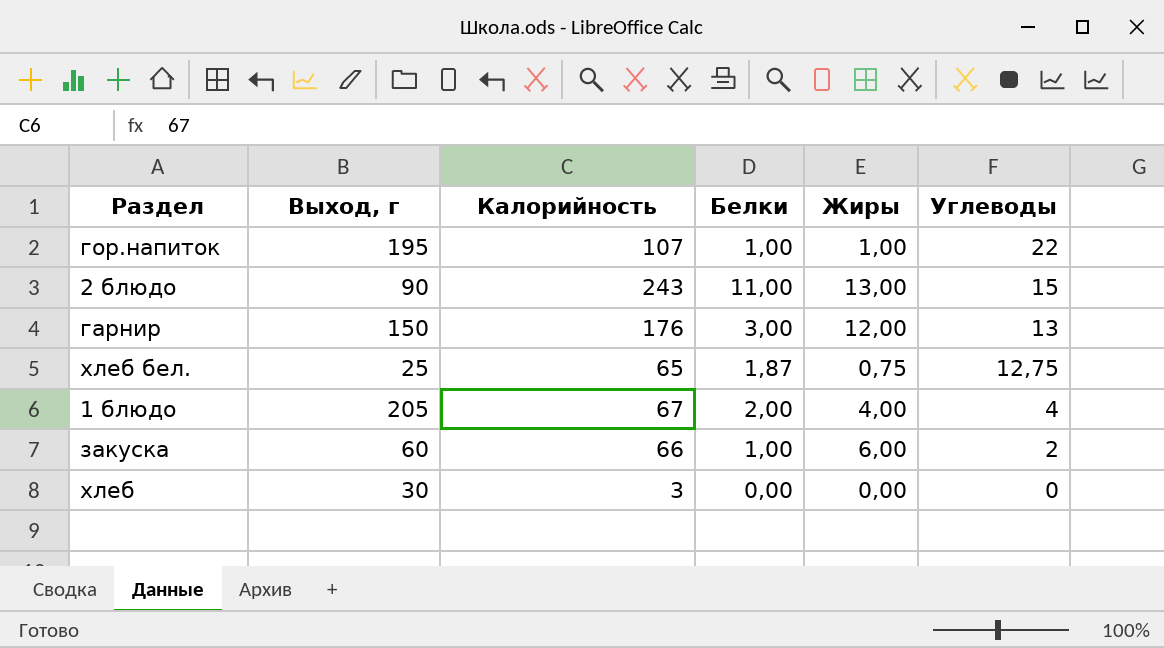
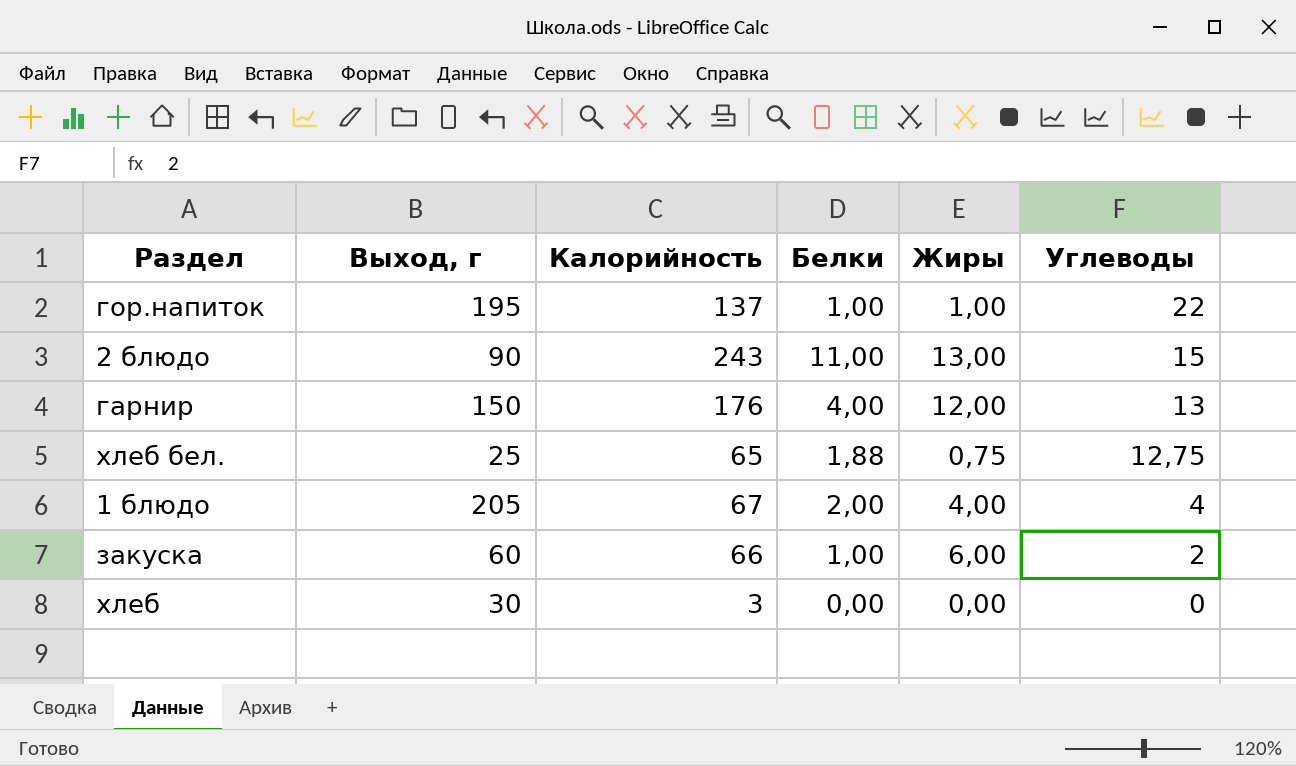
гор.напиток | Калорийность: 107 -> 137
гарнир | Белки: 3,00 -> 4,00
хлеб бел. | Белки: 1,87 -> 1,88

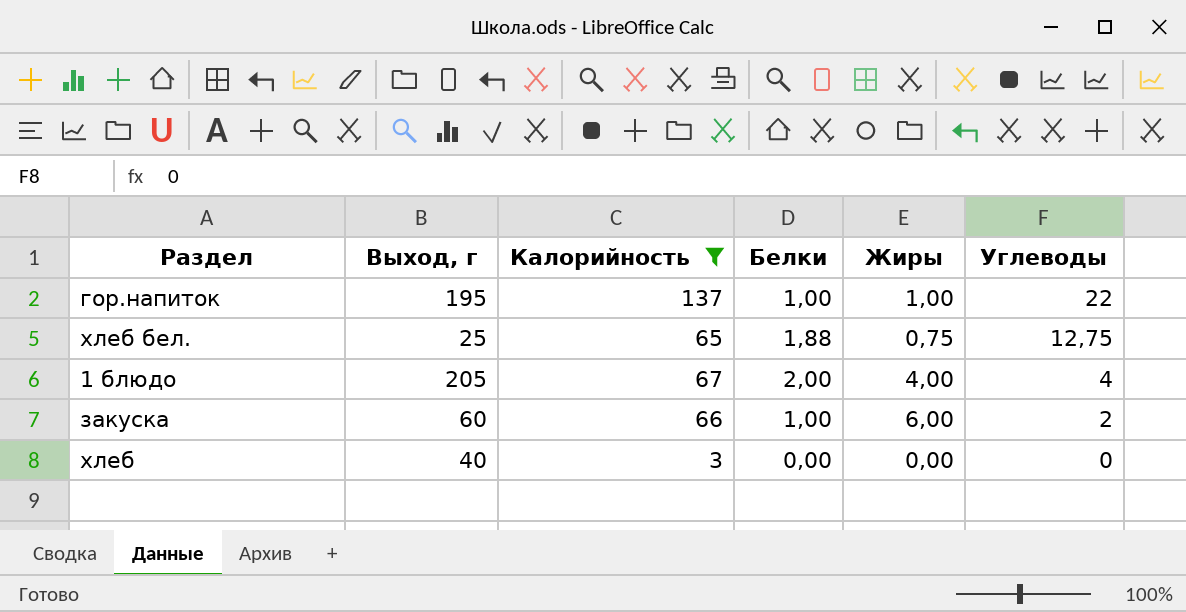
filter: none -> Калорийность <= 137
хлеб | Выход, г: 30 -> 40

